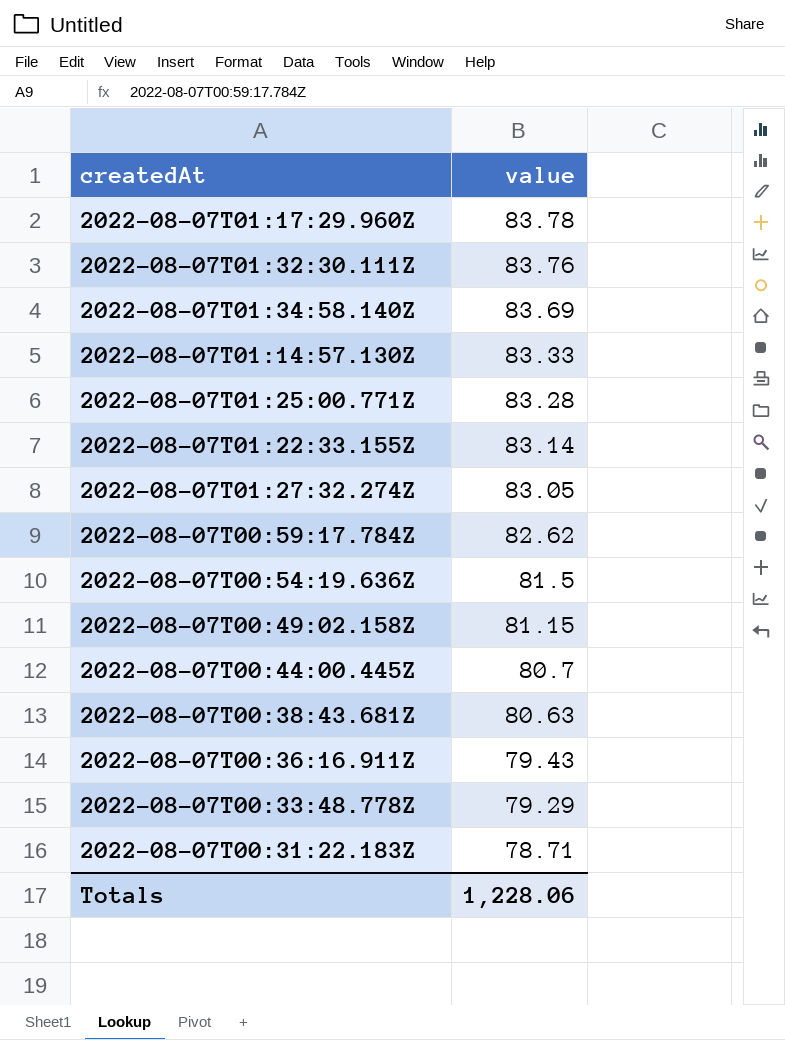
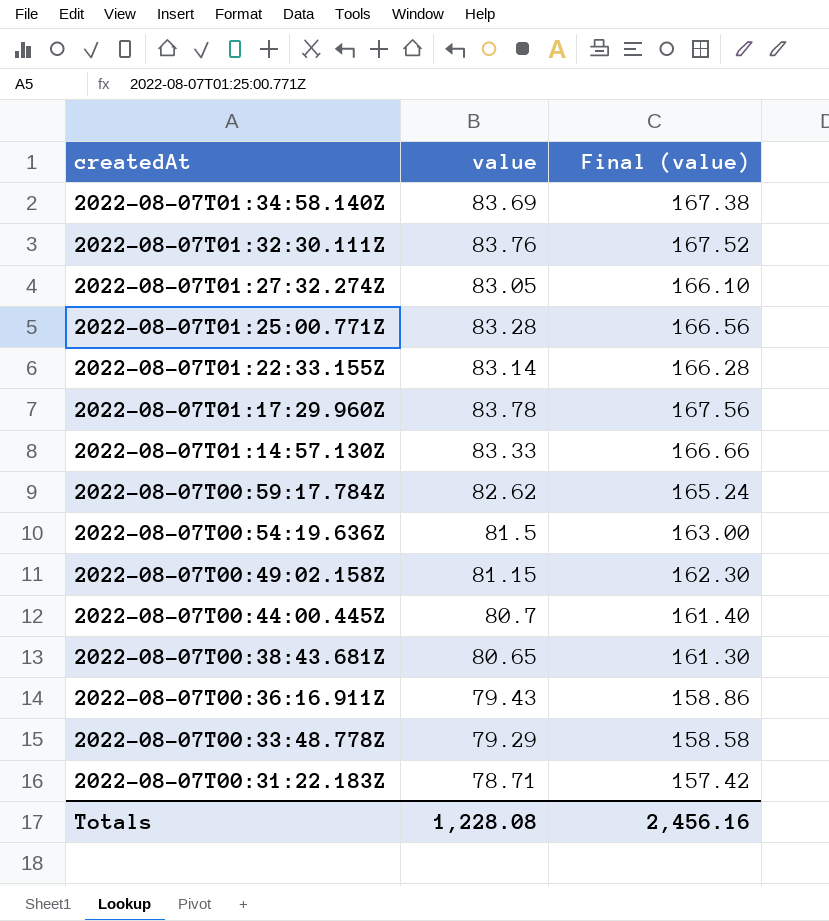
row order: value descending -> createdAt descending
column Final (value) | formula: none -> [value] * 2
2022-08-07T00:38:43.681Z | value: 80.63 -> 80.65
Totals | value: 1,228.06 -> 1,228.08

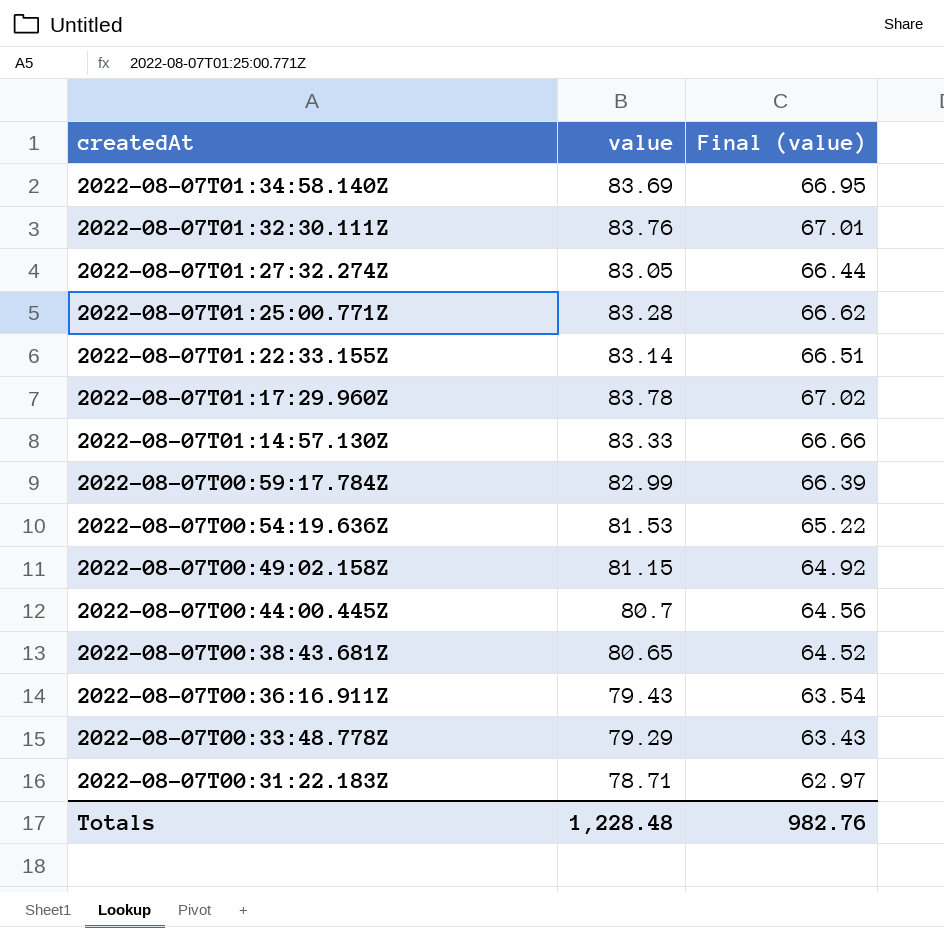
column Final (value) | formula: [value] * 2 -> [value] * 0.8
2022-08-07T00:59:17.784Z | value: 82.62 -> 82.99
2022-08-07T00:54:19.636Z | value: 81.5 -> 81.53
Totals | value: 1,228.08 -> 1,228.48
Totals | Final (value): 2,456.16 -> 982.76

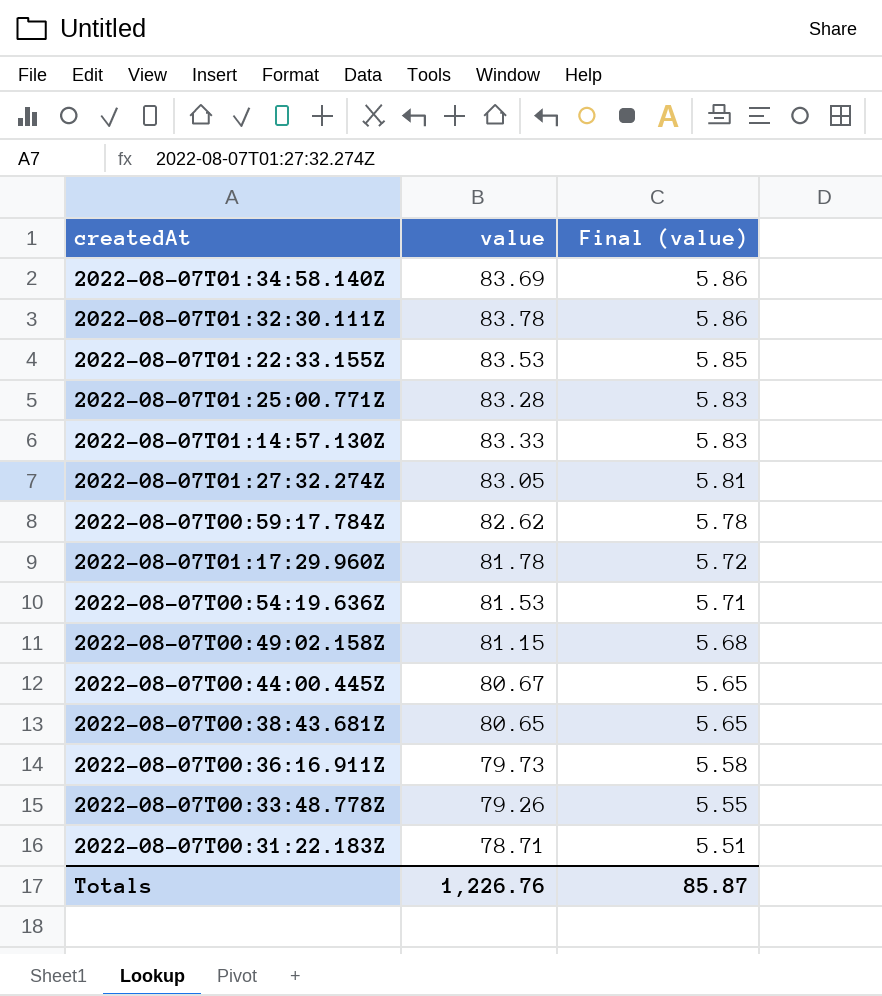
row order: createdAt descending -> Final (value) descending
column Final (value) | formula: [value] * 0.8 -> [value] * 0.07
2022-08-07T01:32:30.111Z | value: 83.76 -> 83.78
2022-08-07T01:22:33.155Z | value: 83.14 -> 83.53
2022-08-07T00:59:17.784Z | value: 82.99 -> 82.62
2022-08-07T01:17:29.960Z | value: 83.78 -> 81.78
2022-08-07T00:44:00.445Z | value: 80.7 -> 80.67
2022-08-07T00:36:16.911Z | value: 79.43 -> 79.73
2022-08-07T00:33:48.778Z | value: 79.29 -> 79.26
Totals | value: 1,228.48 -> 1,226.76
Totals | Final (value): 982.76 -> 85.87

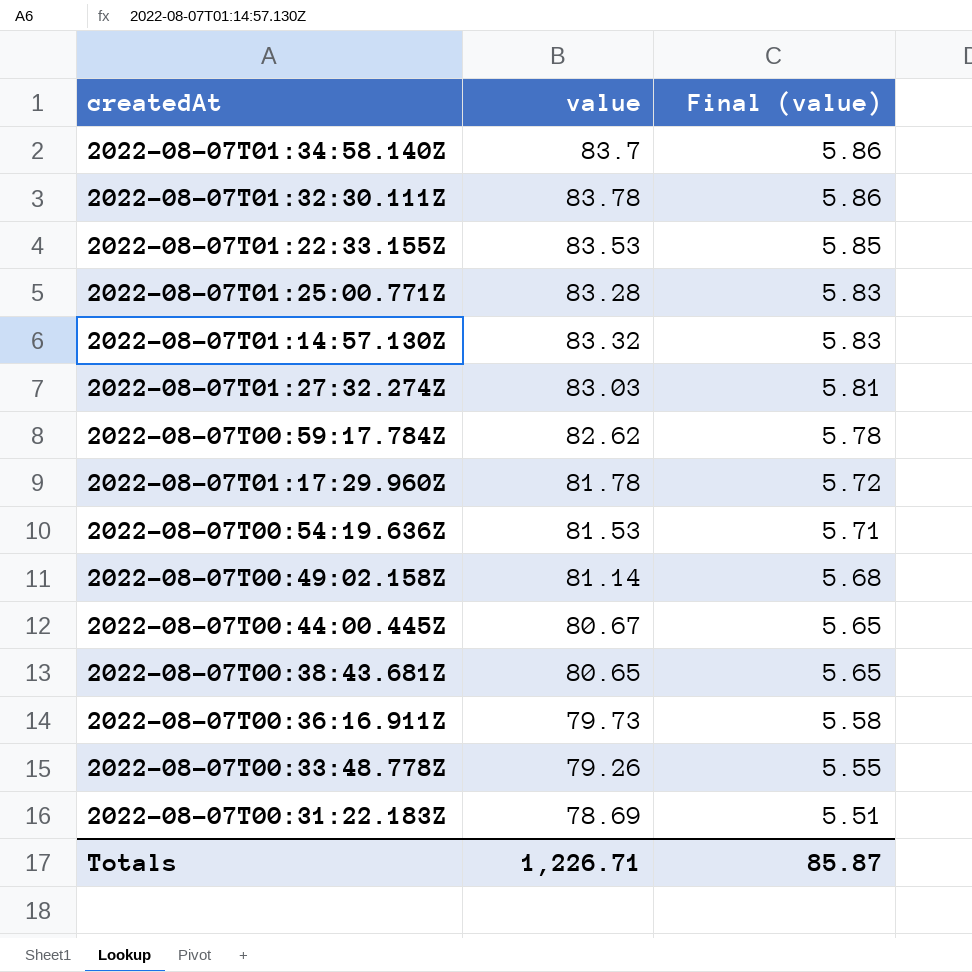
2022-08-07T01:34:58.140Z | value: 83.69 -> 83.7
2022-08-07T01:14:57.130Z | value: 83.33 -> 83.32
2022-08-07T01:27:32.274Z | value: 83.05 -> 83.03
2022-08-07T00:49:02.158Z | value: 81.15 -> 81.14
2022-08-07T00:31:22.183Z | value: 78.71 -> 78.69
Totals | value: 1,226.76 -> 1,226.71

